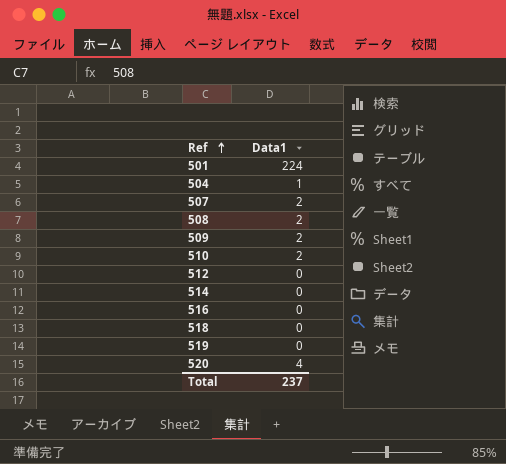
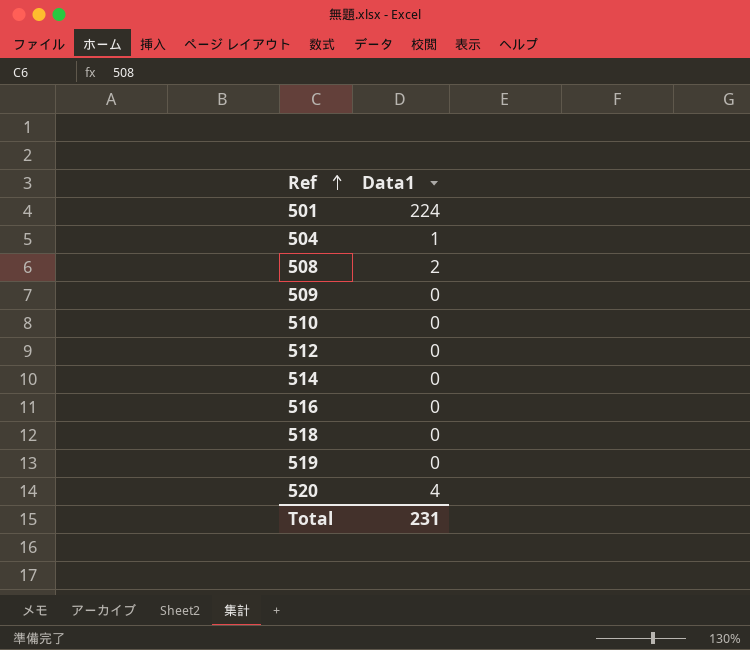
row 507: 2 -> none
509 | Data1: 2 -> 0
510 | Data1: 2 -> 0
Total | Data1: 237 -> 231

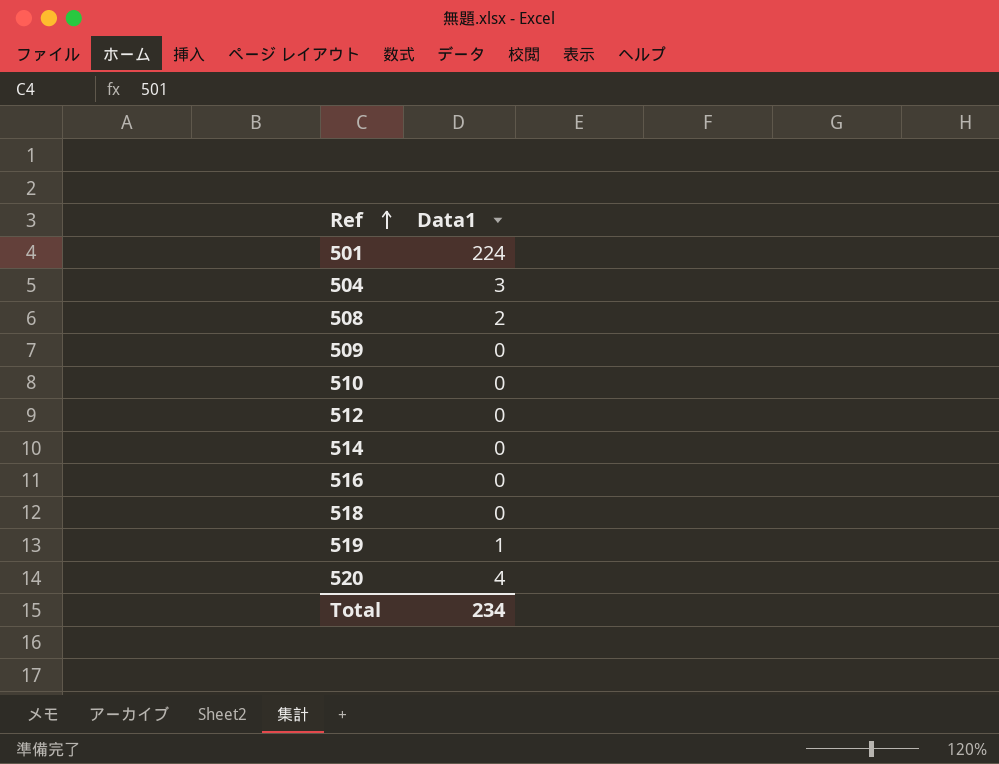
504 | Data1: 1 -> 3
519 | Data1: 0 -> 1
Total | Data1: 231 -> 234

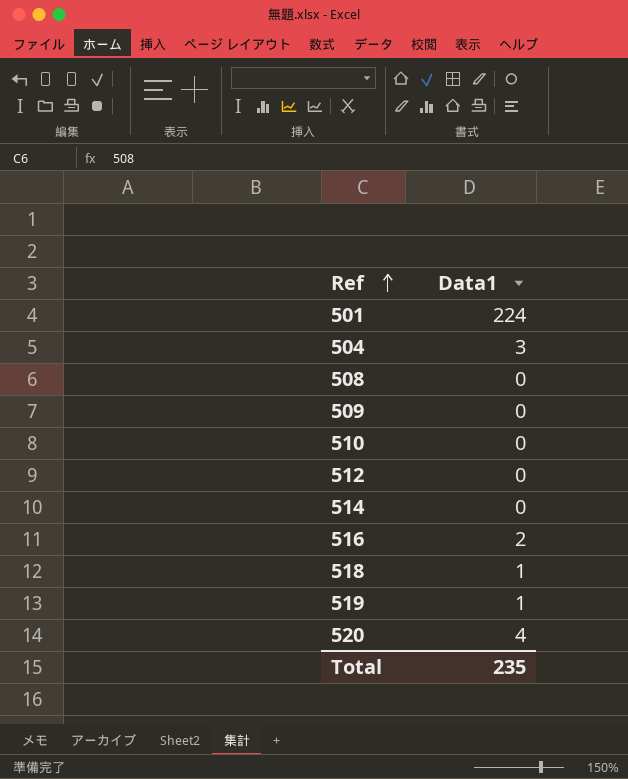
508 | Data1: 2 -> 0
516 | Data1: 0 -> 2
518 | Data1: 0 -> 1
Total | Data1: 234 -> 235

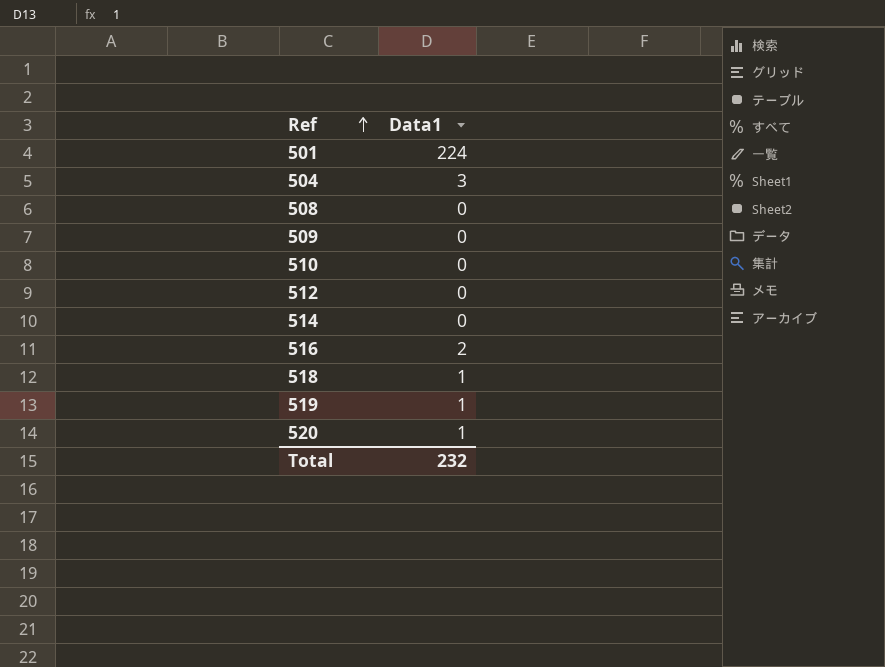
520 | Data1: 4 -> 1
Total | Data1: 235 -> 232

